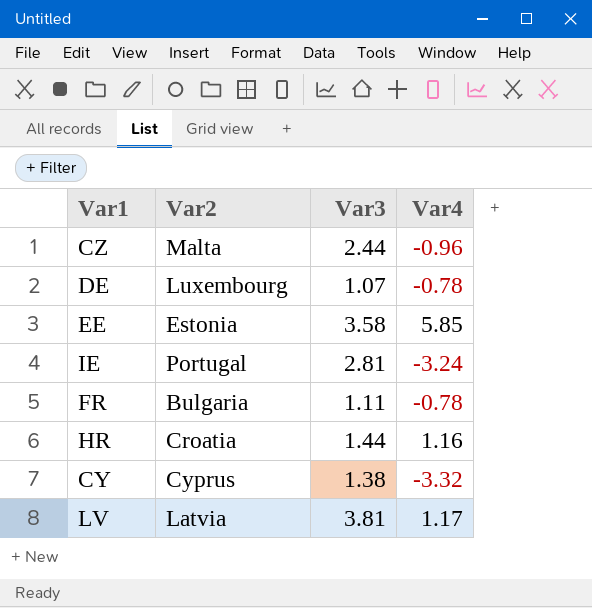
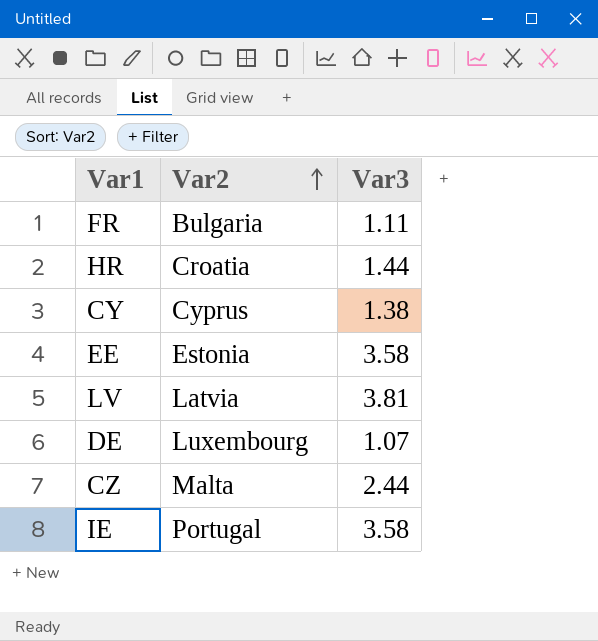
row order: none -> Var2 ascending
column Var4 | position: 4 -> none
IE | Var3: 2.81 -> 3.58

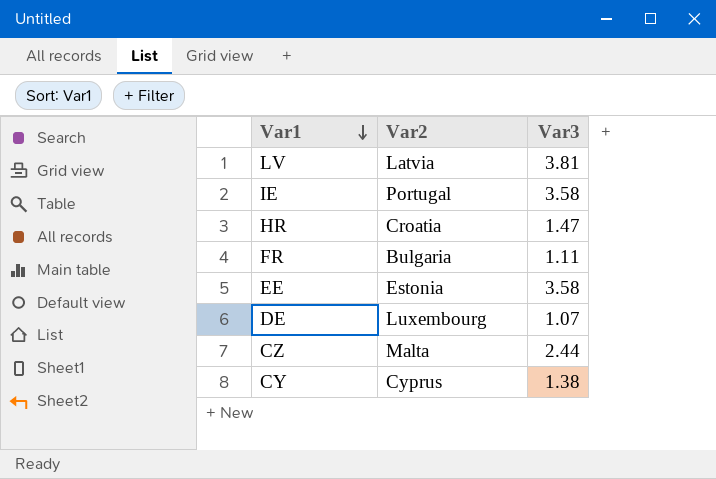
row order: Var2 ascending -> Var1 descending
HR | Var3: 1.44 -> 1.47

